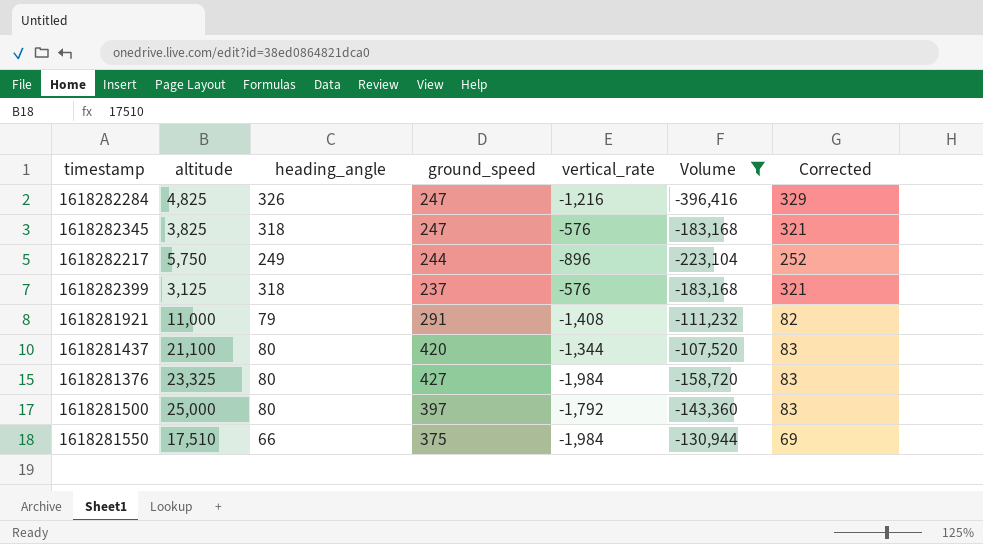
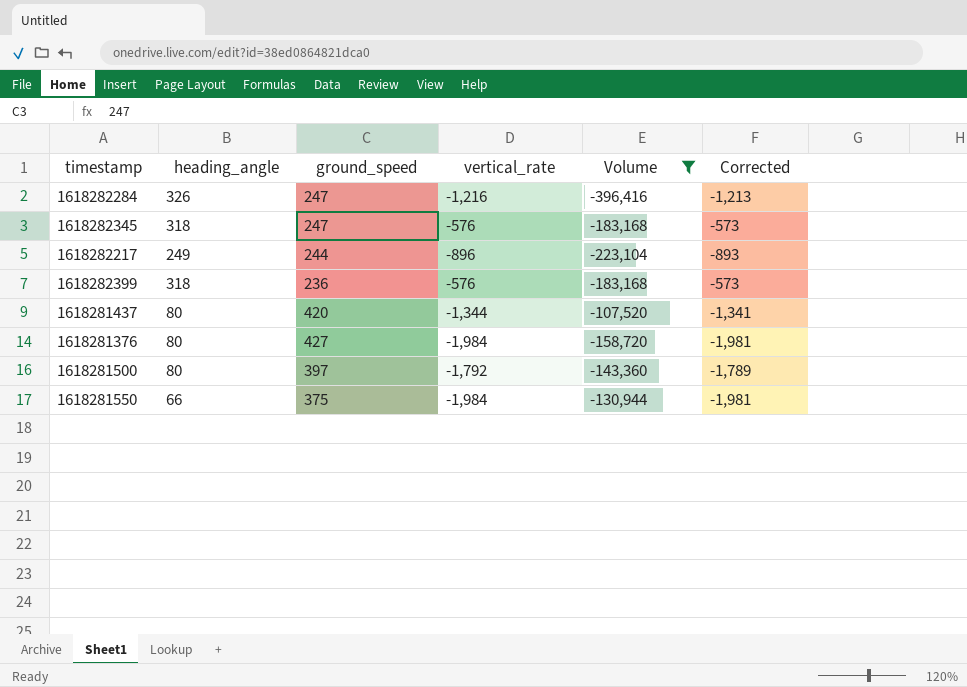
column altitude | position: 2 -> none
column Corrected | formula: [heading_angle] + 3 -> [vertical_rate] + 3
row 1618281921: 11,000 | 79 | 291 | -1,408 | -111,232 | 82 -> none
1618282399 | ground_speed: 237 -> 236

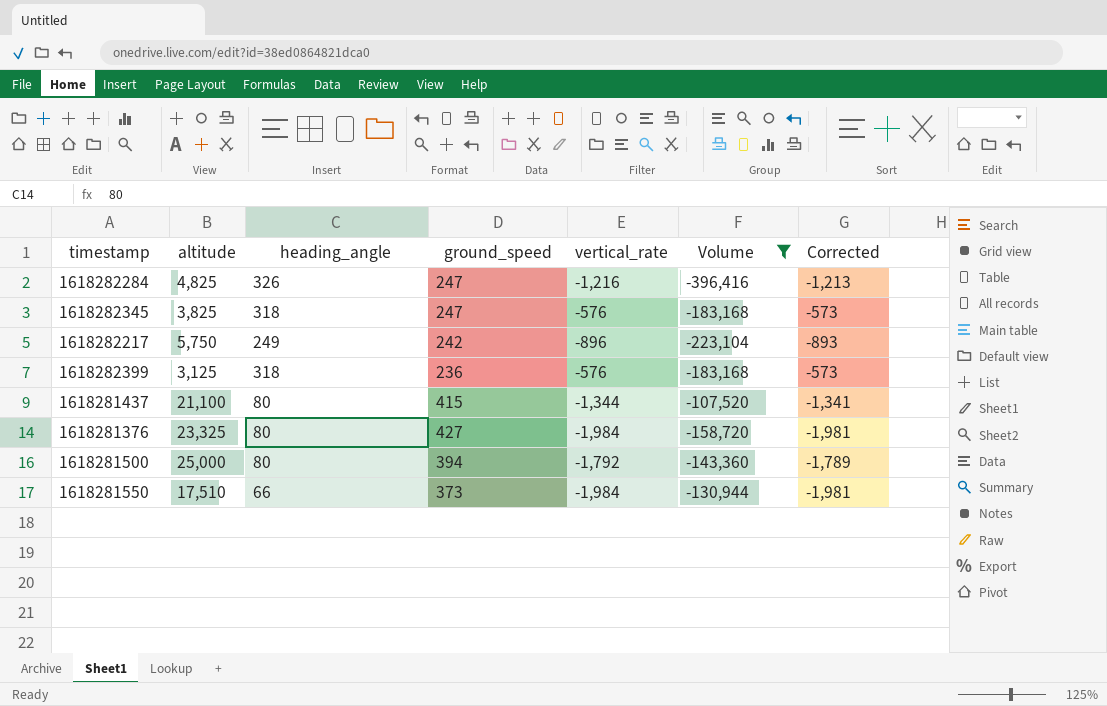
column altitude | position: none -> 2
1618282217 | ground_speed: 244 -> 242
1618281437 | ground_speed: 420 -> 415
1618281500 | ground_speed: 397 -> 394
1618281550 | ground_speed: 375 -> 373

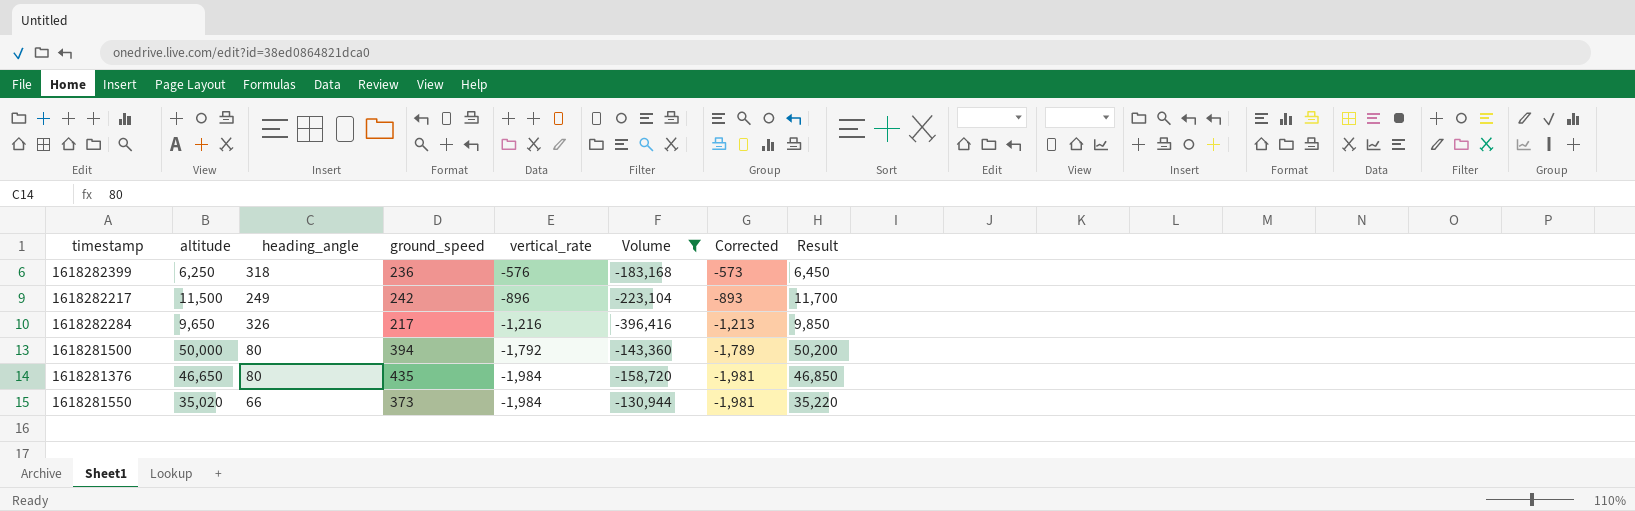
row order: none -> vertical_rate descending
column Result | formula: none -> [altitude] + 200
row 1618282345: 3,825 | 318 | 247 | -576 | -183,168 | -573 -> none
row 1618281437: 21,100 | 80 | 415 | -1,344 | -107,520 | -1,341 -> none
1618282399 | altitude: 3,125 -> 6,250
1618282217 | altitude: 5,750 -> 11,500
1618282284 | altitude: 4,825 -> 9,650
1618282284 | ground_speed: 247 -> 217
1618281500 | altitude: 25,000 -> 50,000
1618281376 | altitude: 23,325 -> 46,650
1618281376 | ground_speed: 427 -> 435
1618281550 | altitude: 17,510 -> 35,020

